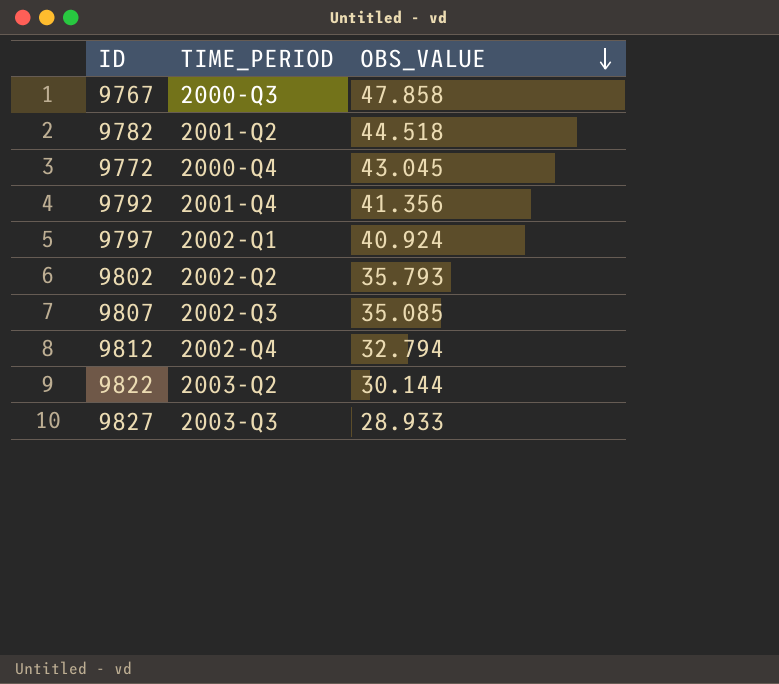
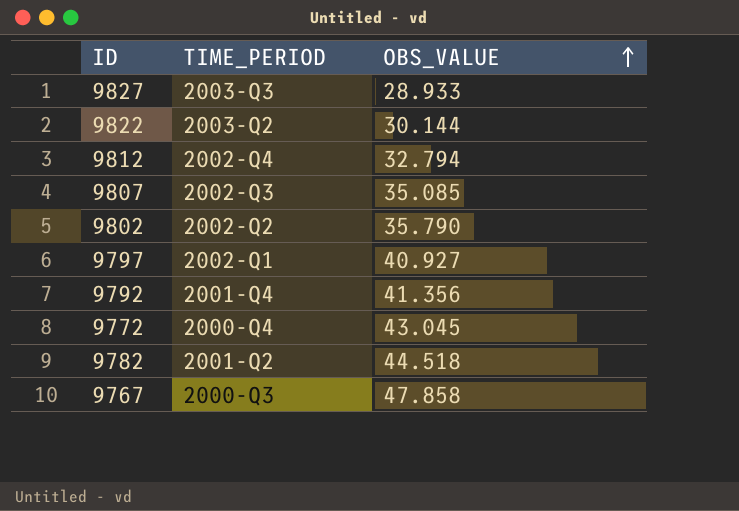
row order: OBS_VALUE descending -> OBS_VALUE ascending
9802 | OBS_VALUE: 35.793 -> 35.790
9797 | OBS_VALUE: 40.924 -> 40.927

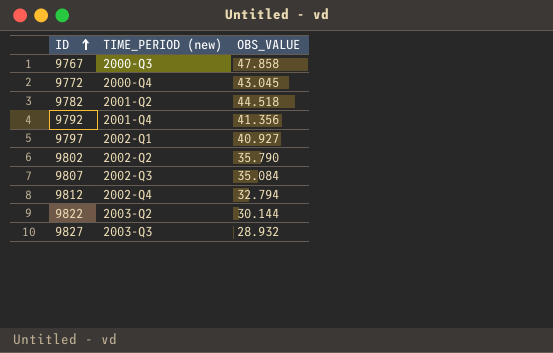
row order: OBS_VALUE ascending -> ID ascending
column name: TIME_PERIOD -> TIME_PERIOD (new)
9807 | OBS_VALUE: 35.085 -> 35.084
9827 | OBS_VALUE: 28.933 -> 28.932

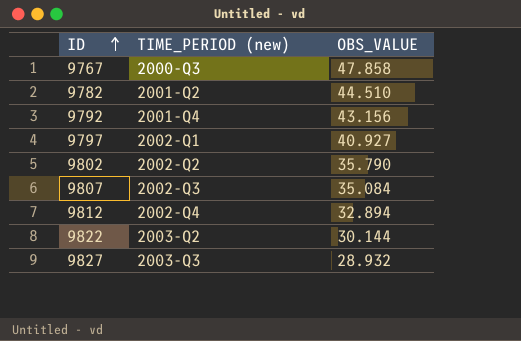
row 9772: 2000-Q4 | 43.045 -> none
9782 | OBS_VALUE: 44.518 -> 44.510
9792 | OBS_VALUE: 41.356 -> 43.156
9812 | OBS_VALUE: 32.794 -> 32.894

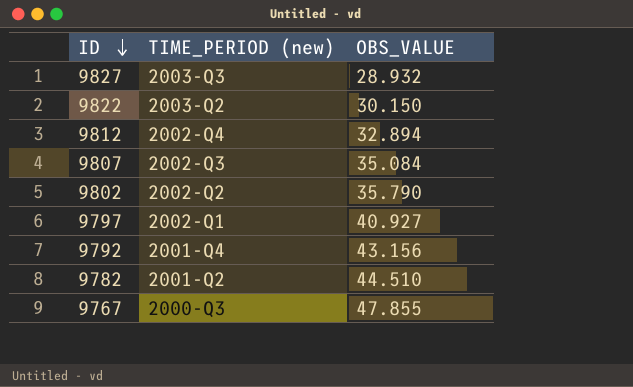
row order: ID ascending -> ID descending
9822 | OBS_VALUE: 30.144 -> 30.150
9767 | OBS_VALUE: 47.858 -> 47.855

